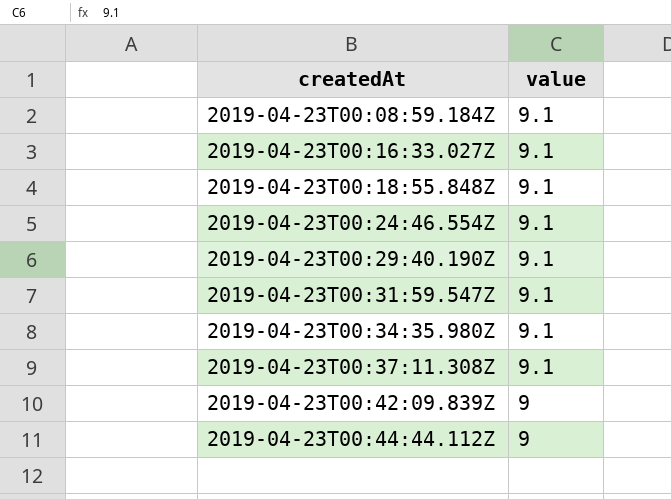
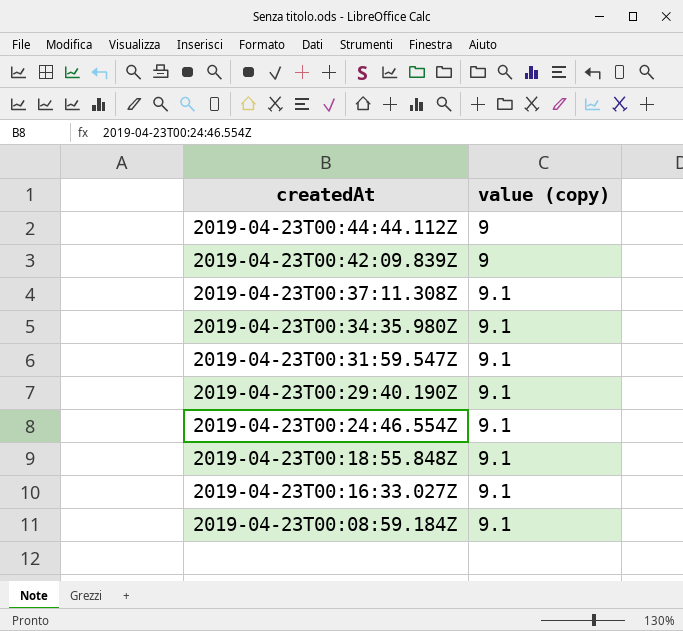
row order: createdAt ascending -> createdAt descending
column name: value -> value (copy)

